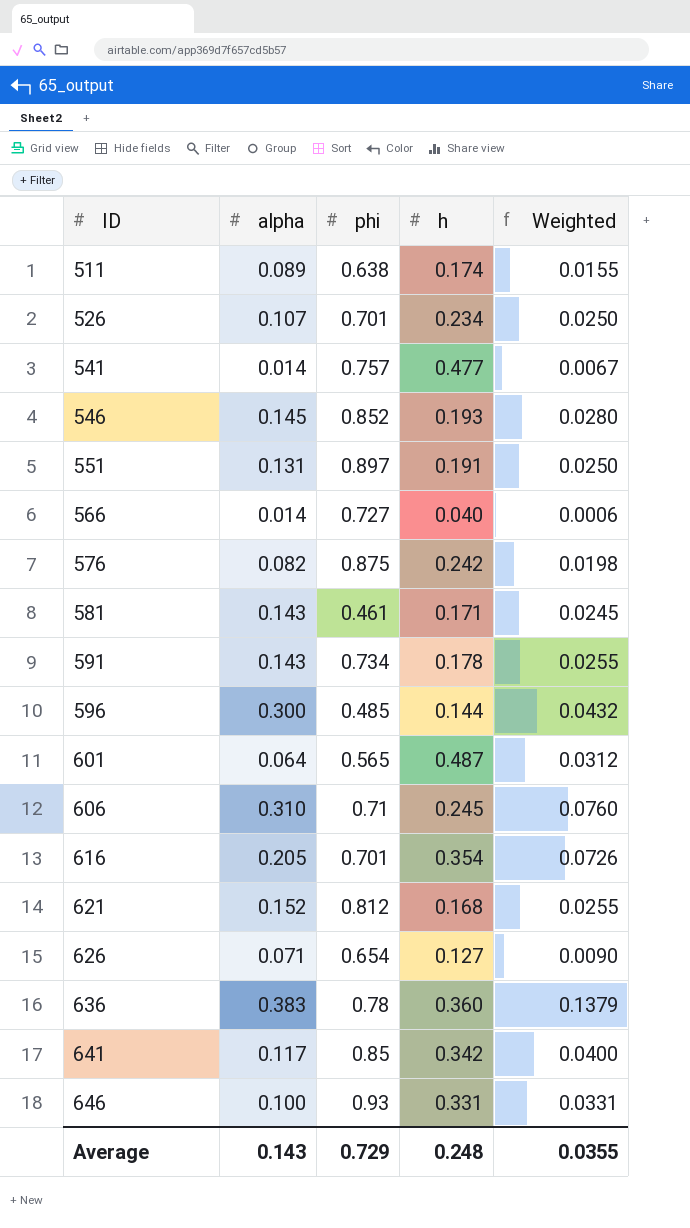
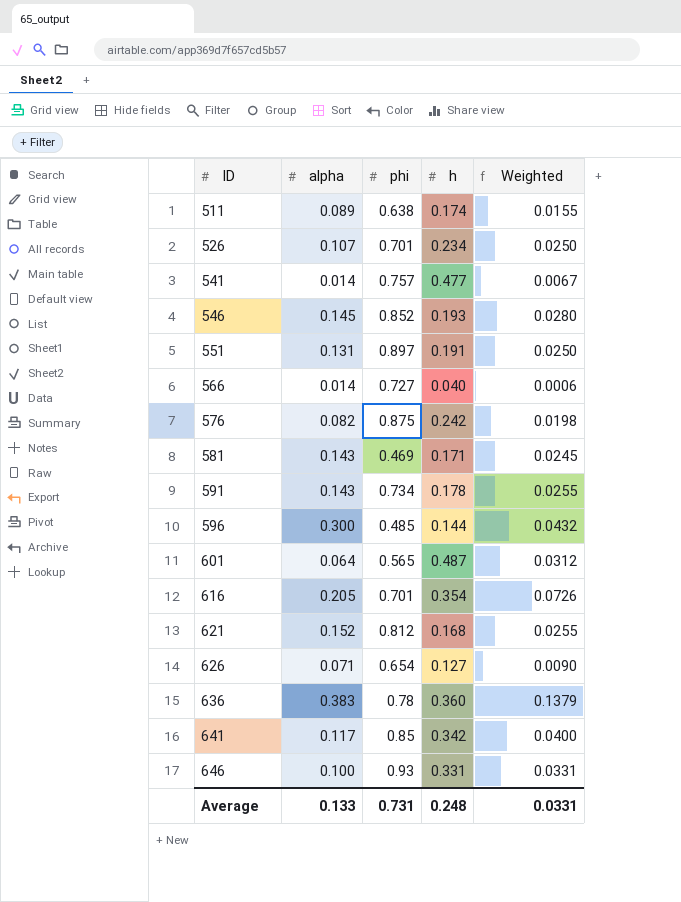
row 606: 0.310 | 0.71 | 0.245 | 0.0760 -> none
581 | phi: 0.461 -> 0.469
Average | alpha: 0.143 -> 0.133
Average | phi: 0.729 -> 0.731
Average | Weighted: 0.0355 -> 0.0331

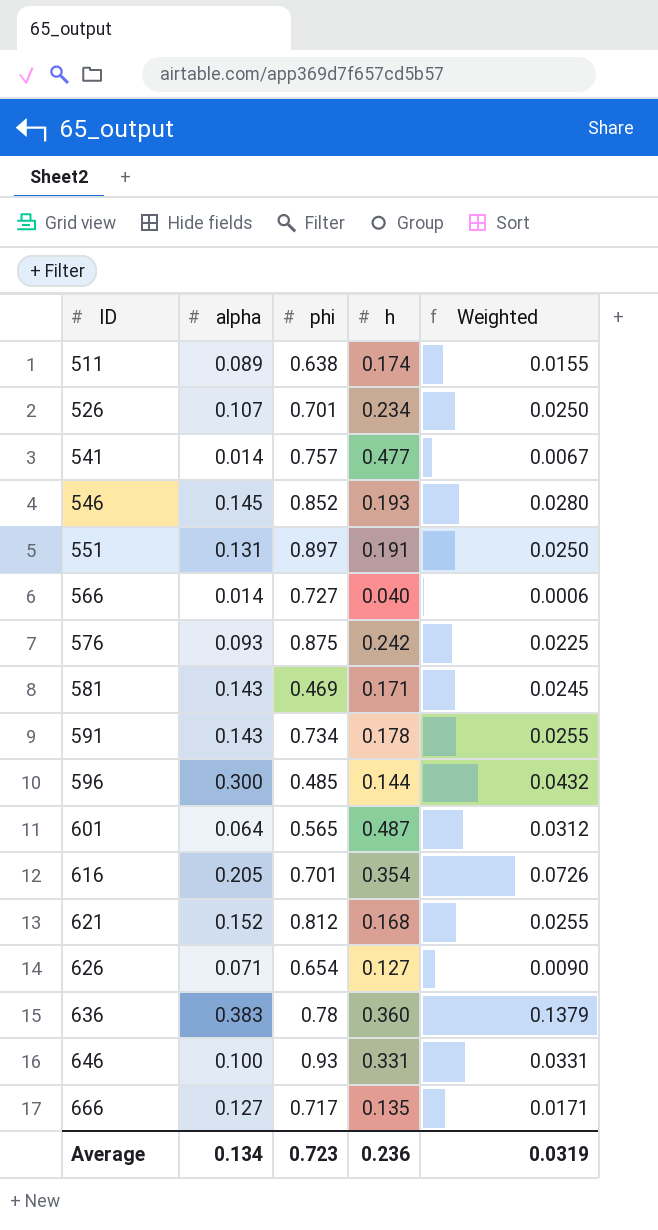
row 641: 0.117 | 0.85 | 0.342 | 0.0400 -> none
576 | alpha: 0.082 -> 0.093
576 | Weighted: 0.0198 -> 0.0225
row 666: none -> 0.127 | 0.717 | 0.135 | 0.0171
Average | alpha: 0.133 -> 0.134
Average | phi: 0.731 -> 0.723
Average | h: 0.248 -> 0.236
Average | Weighted: 0.0331 -> 0.0319

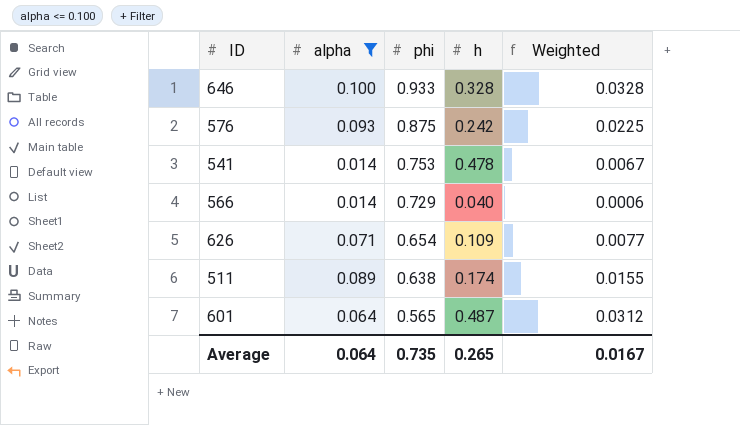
filter: none -> alpha <= 0.100
row order: ID ascending -> phi descending
646 | phi: 0.93 -> 0.933
646 | h: 0.331 -> 0.328
646 | Weighted: 0.0331 -> 0.0328
541 | phi: 0.757 -> 0.753
541 | h: 0.477 -> 0.478
566 | phi: 0.727 -> 0.729
626 | h: 0.127 -> 0.109
626 | Weighted: 0.0090 -> 0.0077
Average | alpha: 0.134 -> 0.064
Average | phi: 0.723 -> 0.735
Average | h: 0.236 -> 0.265
Average | Weighted: 0.0319 -> 0.0167

